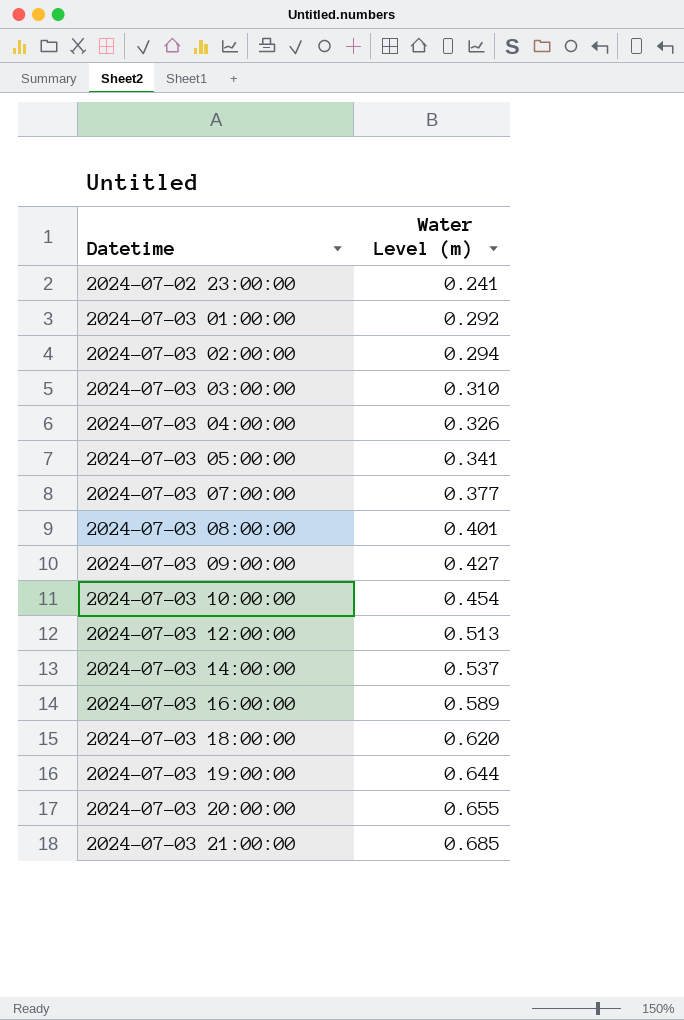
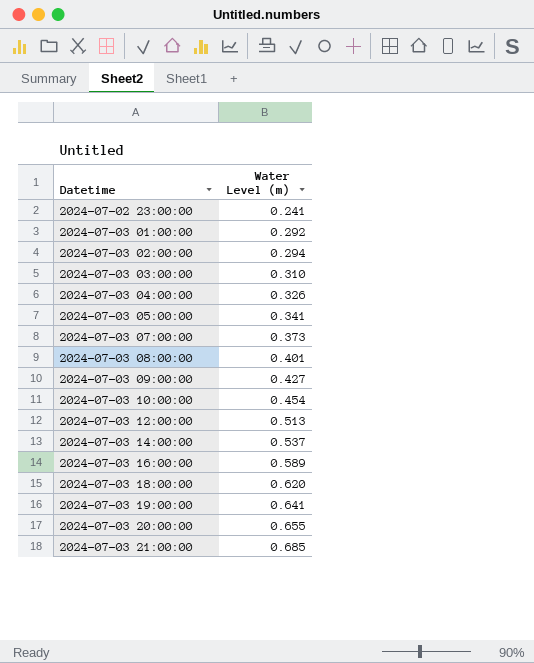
2024-07-03 07:00:00 | Water Level (m): 0.377 -> 0.373
2024-07-03 19:00:00 | Water Level (m): 0.644 -> 0.641

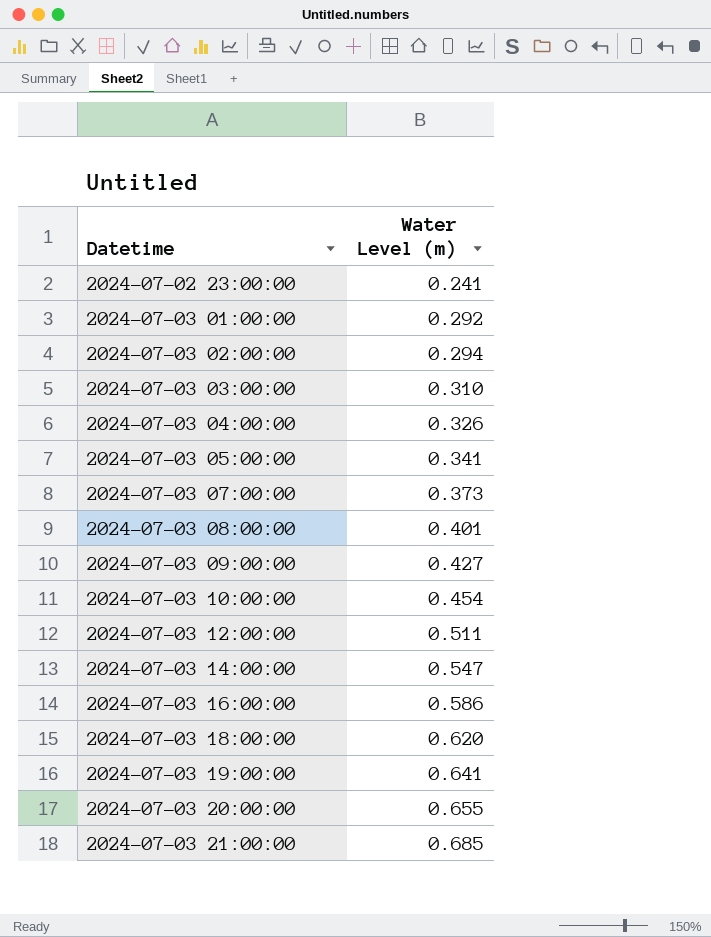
2024-07-03 12:00:00 | Water Level (m): 0.513 -> 0.511
2024-07-03 14:00:00 | Water Level (m): 0.537 -> 0.547
2024-07-03 16:00:00 | Water Level (m): 0.589 -> 0.586

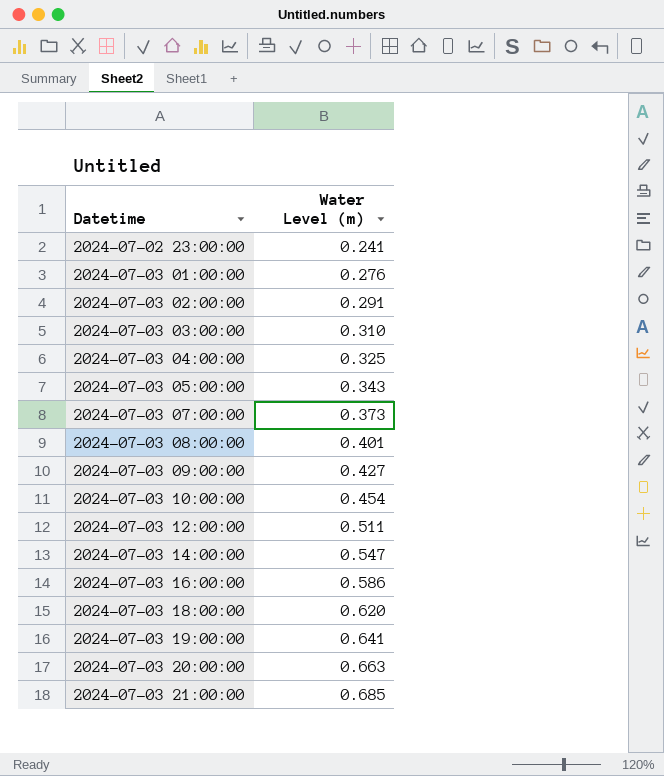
2024-07-03 01:00:00 | Water Level (m): 0.292 -> 0.276
2024-07-03 02:00:00 | Water Level (m): 0.294 -> 0.291
2024-07-03 04:00:00 | Water Level (m): 0.326 -> 0.325
2024-07-03 05:00:00 | Water Level (m): 0.341 -> 0.343
2024-07-03 20:00:00 | Water Level (m): 0.655 -> 0.663

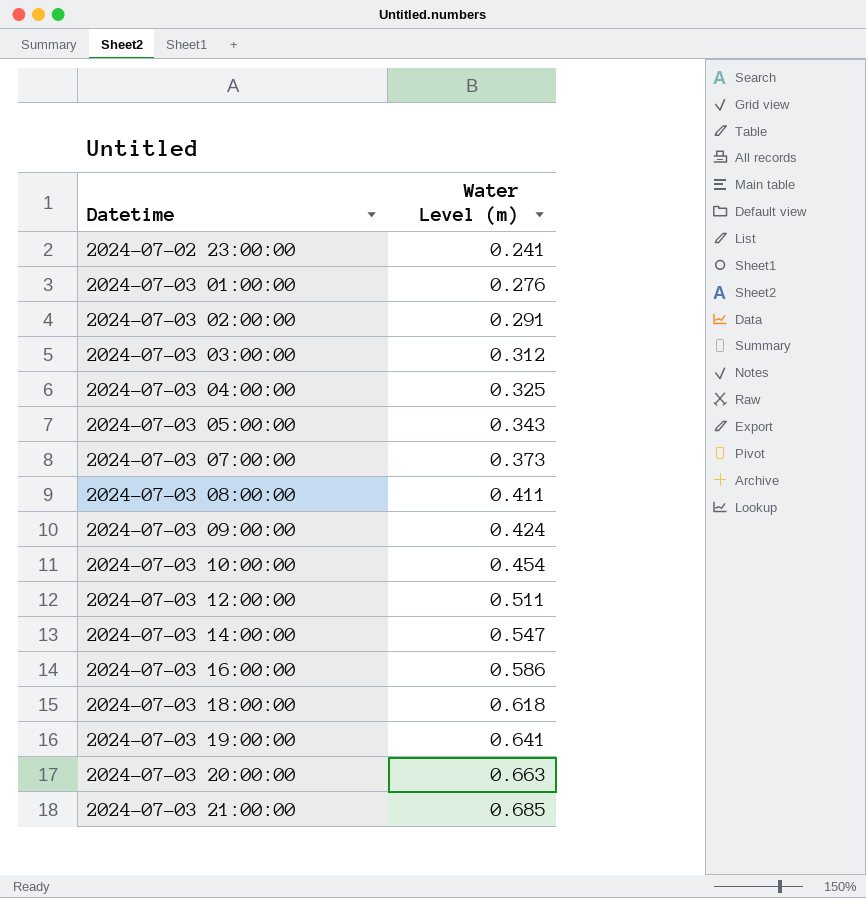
2024-07-03 03:00:00 | Water Level (m): 0.310 -> 0.312
2024-07-03 08:00:00 | Water Level (m): 0.401 -> 0.411
2024-07-03 09:00:00 | Water Level (m): 0.427 -> 0.424
2024-07-03 18:00:00 | Water Level (m): 0.620 -> 0.618

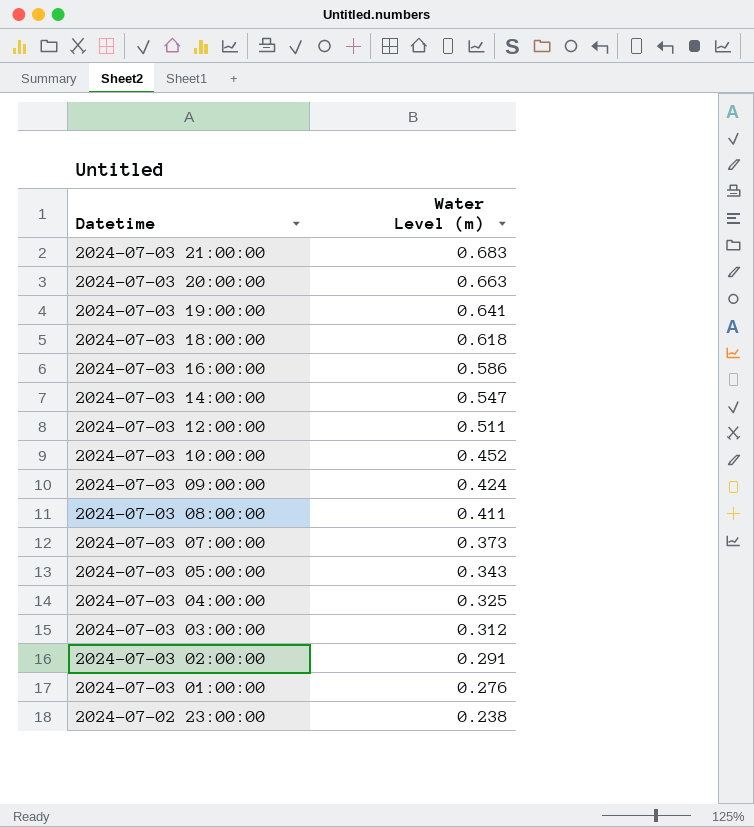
row order: Datetime ascending -> Datetime descending
2024-07-03 21:00:00 | Water Level (m): 0.685 -> 0.683
2024-07-03 10:00:00 | Water Level (m): 0.454 -> 0.452
2024-07-02 23:00:00 | Water Level (m): 0.241 -> 0.238

